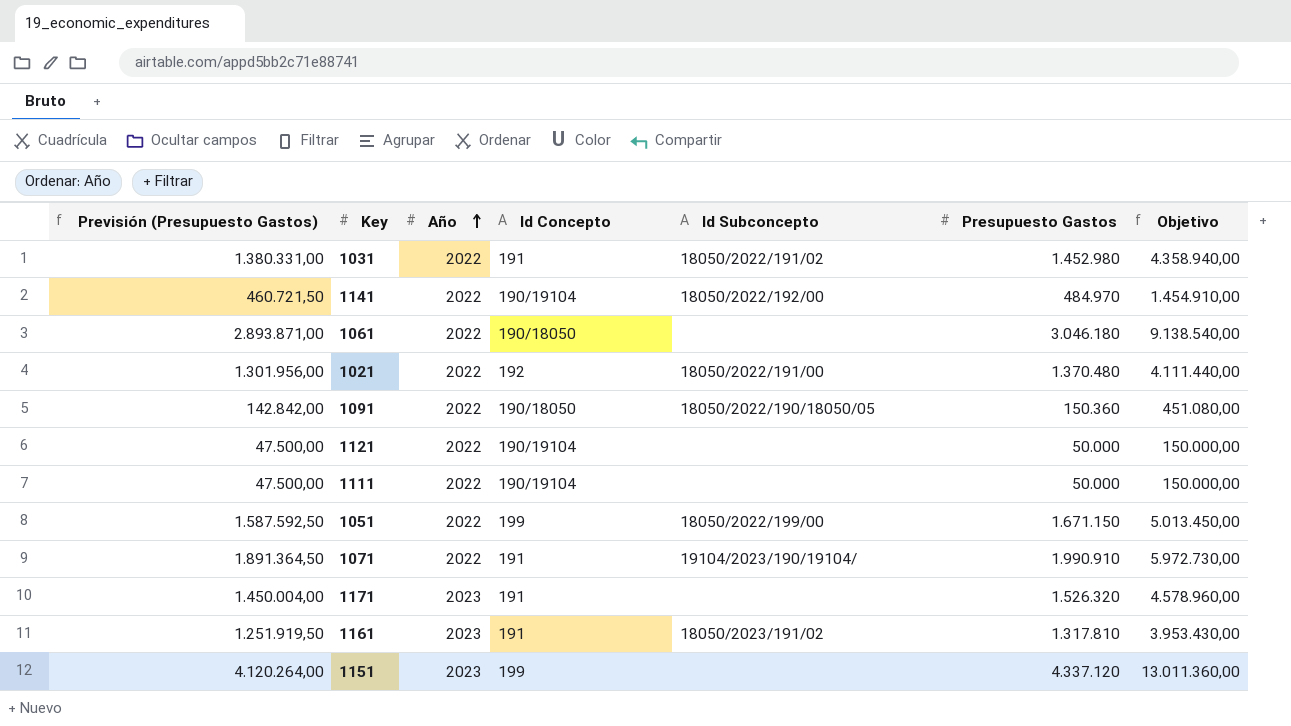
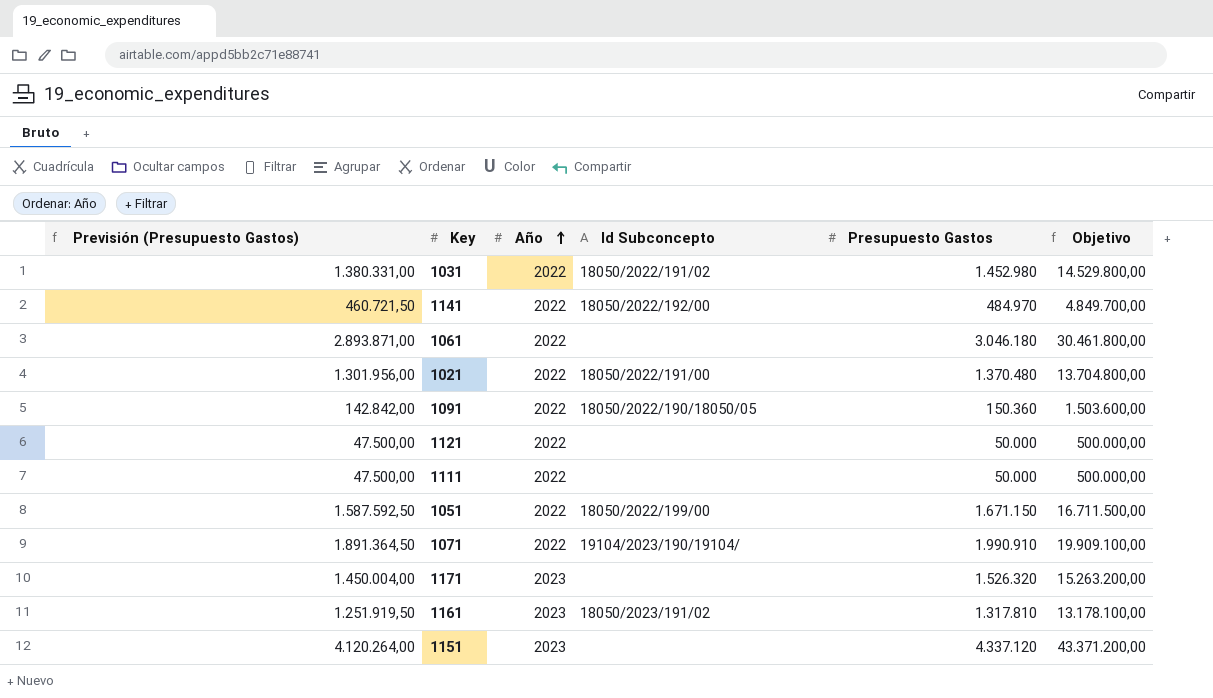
column Id Concepto | position: 4 -> none
column Objetivo | formula: [Presupuesto Gastos] * 3 -> [Presupuesto Gastos] * 10

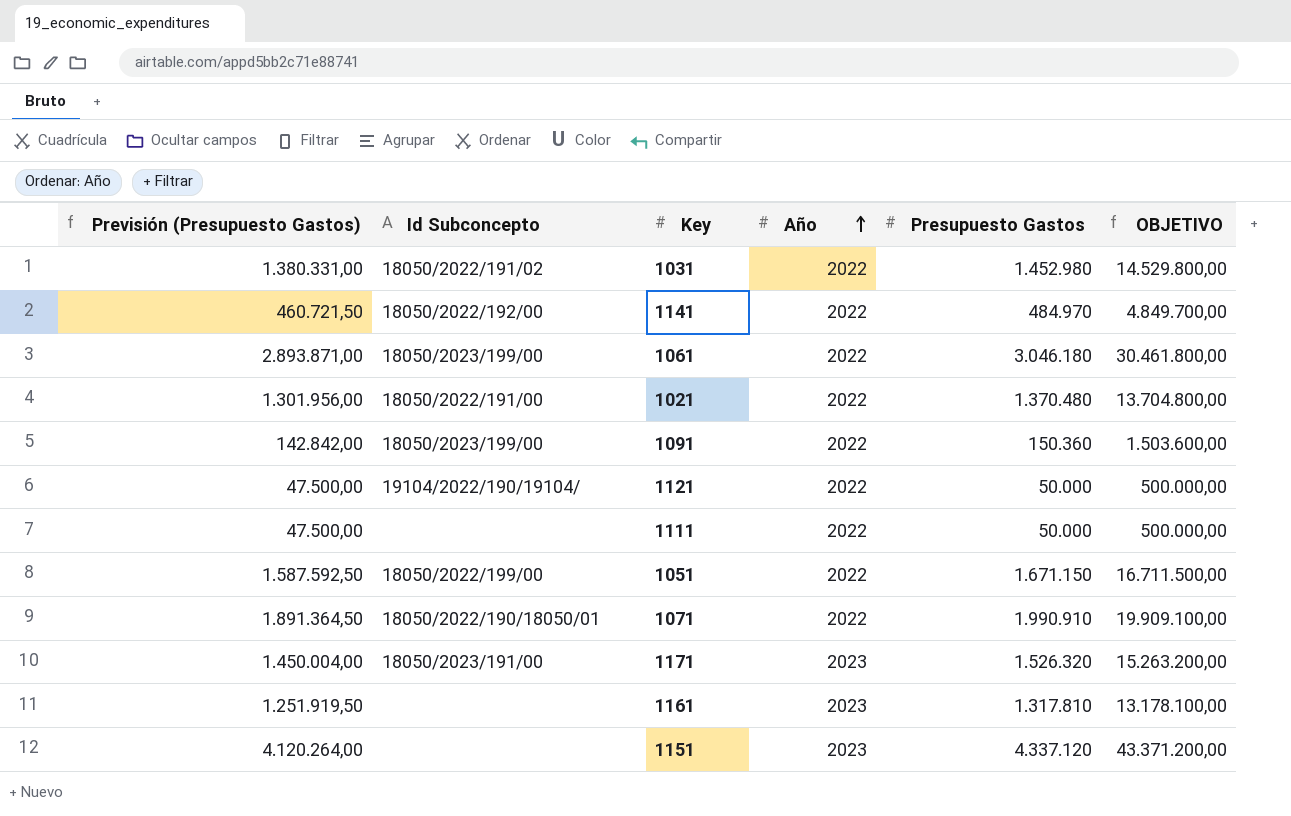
column Id Subconcepto | position: 4 -> 2
column name: Objetivo -> OBJETIVO
1061 | Id Subconcepto: none -> 18050/2023/199/00
1091 | Id Subconcepto: 18050/2022/190/18050/05 -> 18050/2023/199/00
1121 | Id Subconcepto: none -> 19104/2022/190/19104/
1071 | Id Subconcepto: 19104/2023/190/19104/ -> 18050/2022/190/18050/01
1171 | Id Subconcepto: none -> 18050/2023/191/00
1161 | Id Subconcepto: 18050/2023/191/02 -> none

